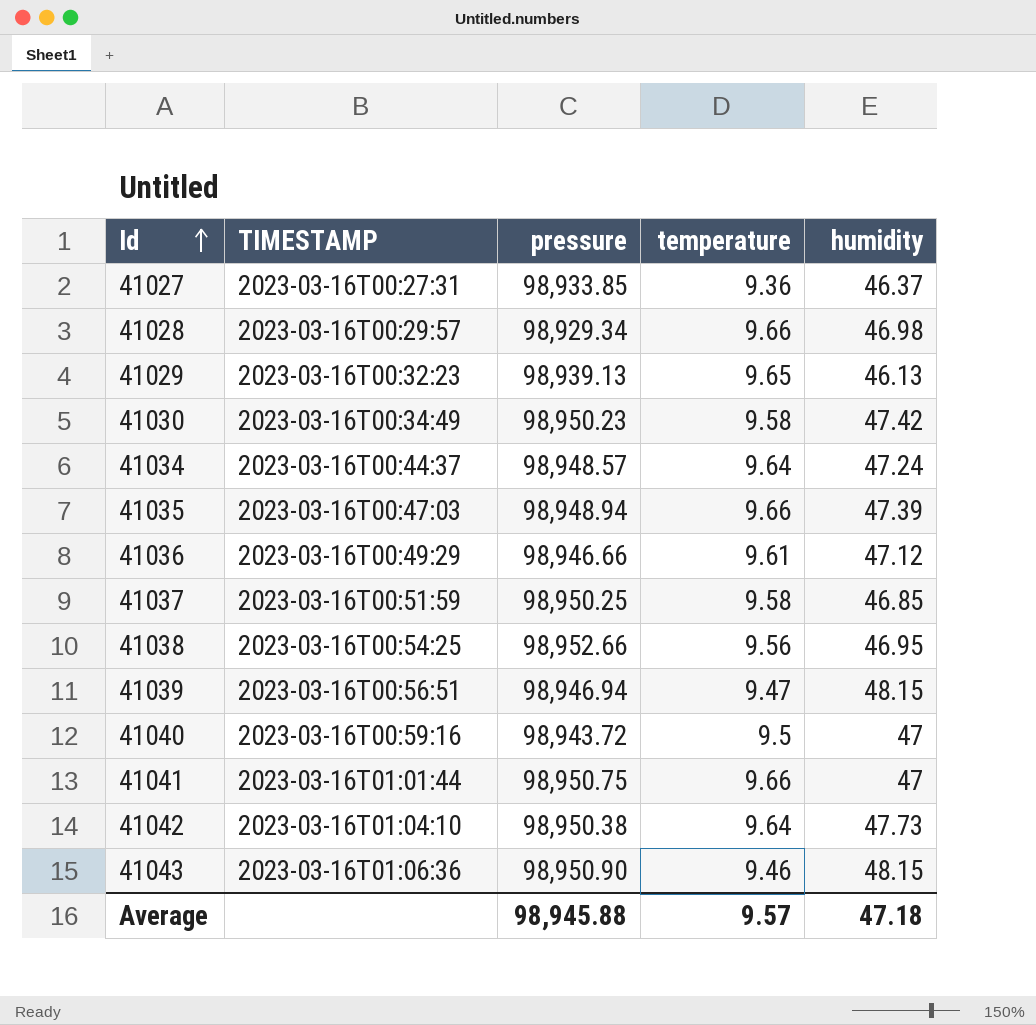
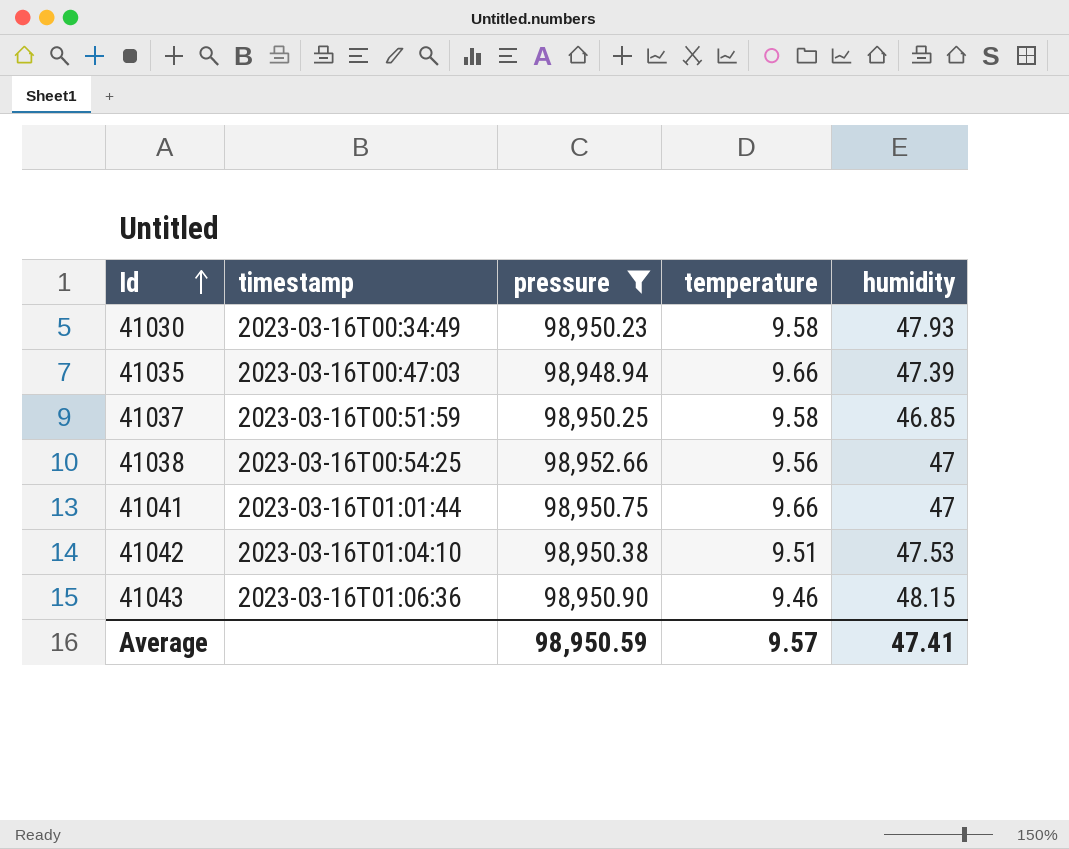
filter: none -> pressure >= 98,948.94
column name: TIMESTAMP -> timestamp
41030 | humidity: 47.42 -> 47.93
41038 | humidity: 46.95 -> 47
41042 | temperature: 9.64 -> 9.51
41042 | humidity: 47.73 -> 47.53
Average | pressure: 98,945.88 -> 98,950.59
Average | humidity: 47.18 -> 47.41

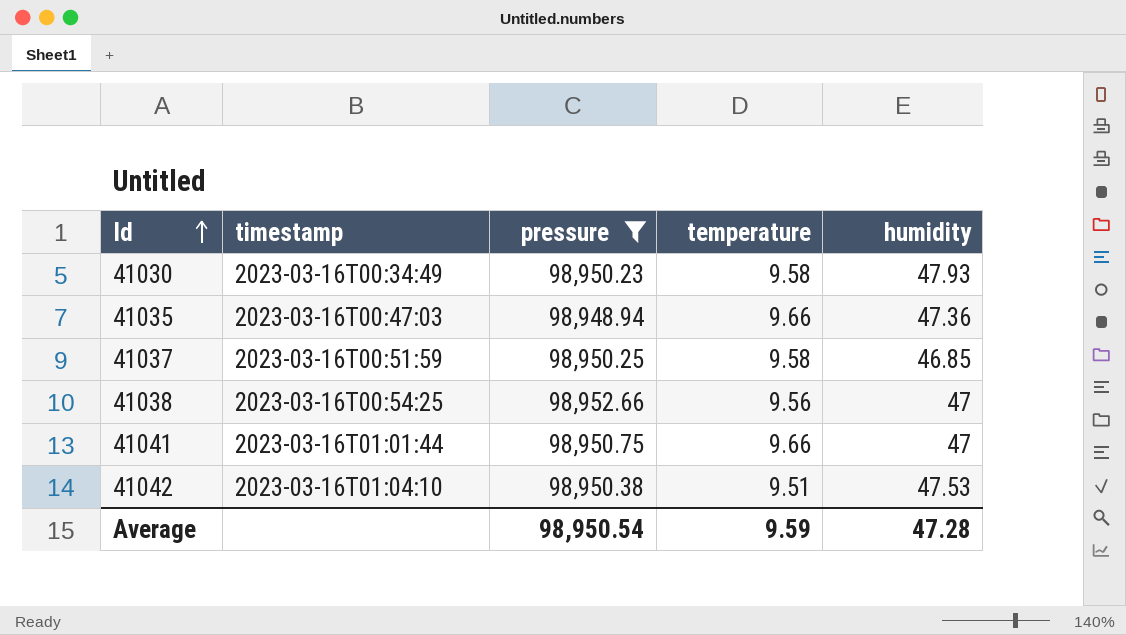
row 41043: 2023-03-16T01:06:36 | 98,950.90 | 9.46 | 48.15 -> none
41035 | humidity: 47.39 -> 47.36
Average | pressure: 98,950.59 -> 98,950.54
Average | temperature: 9.57 -> 9.59
Average | humidity: 47.41 -> 47.28

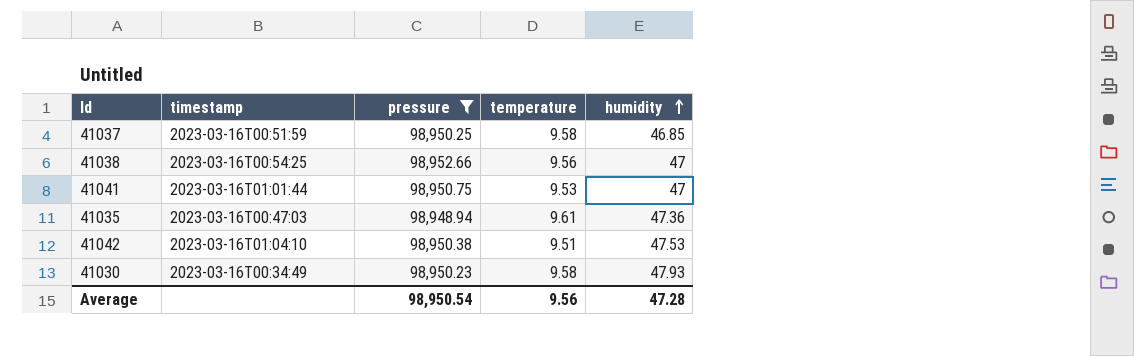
row order: Id ascending -> humidity ascending
41041 | temperature: 9.66 -> 9.53
41035 | temperature: 9.66 -> 9.61
Average | temperature: 9.59 -> 9.56

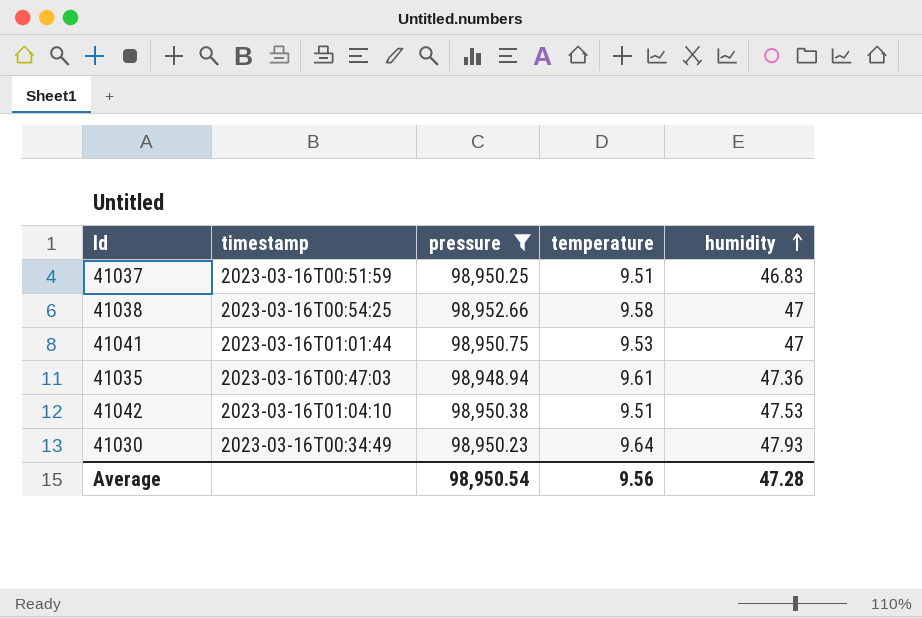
41037 | temperature: 9.58 -> 9.51
41037 | humidity: 46.85 -> 46.83
41038 | temperature: 9.56 -> 9.58
41030 | temperature: 9.58 -> 9.64

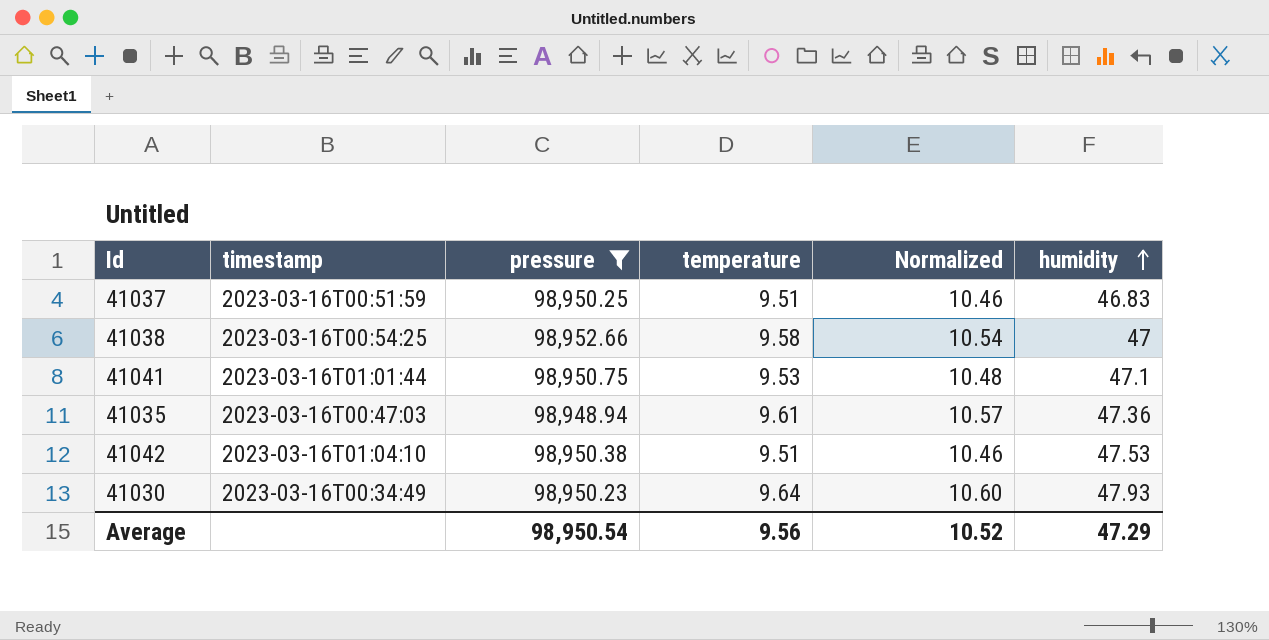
column Normalized | formula: none -> [temperature] * 1.1
41041 | humidity: 47 -> 47.1
Average | humidity: 47.28 -> 47.29

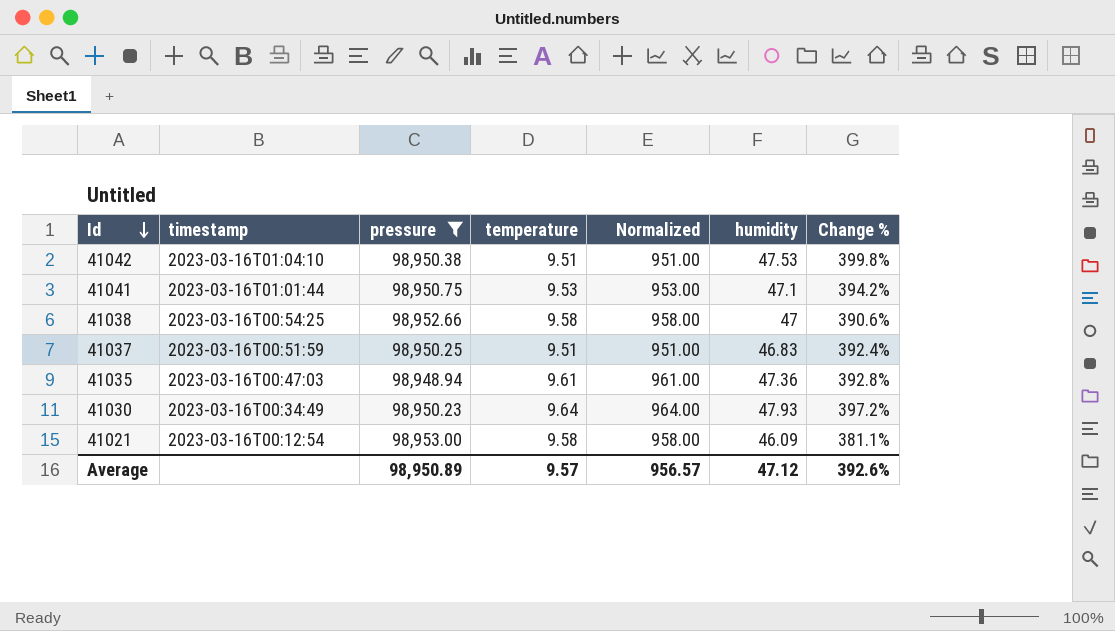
row order: humidity ascending -> Id descending
column Normalized | formula: [temperature] * 1.1 -> [temperature] * 100
column Change % | formula: none -> ([humidity] - [temperature]) / [temperature]
row 41021: none -> 2023-03-16T00:12:54 | 98,953.00 | 9.58 | 958.00 | 46.09 | 381.1%
Average | pressure: 98,950.54 -> 98,950.89
Average | temperature: 9.56 -> 9.57
Average | Normalized: 10.52 -> 956.57
Average | humidity: 47.29 -> 47.12

